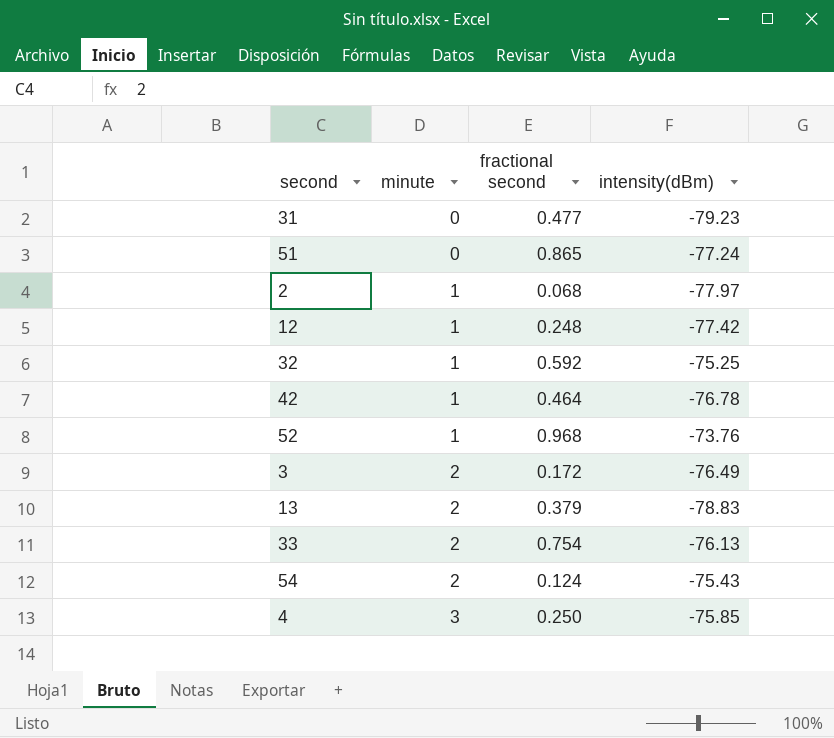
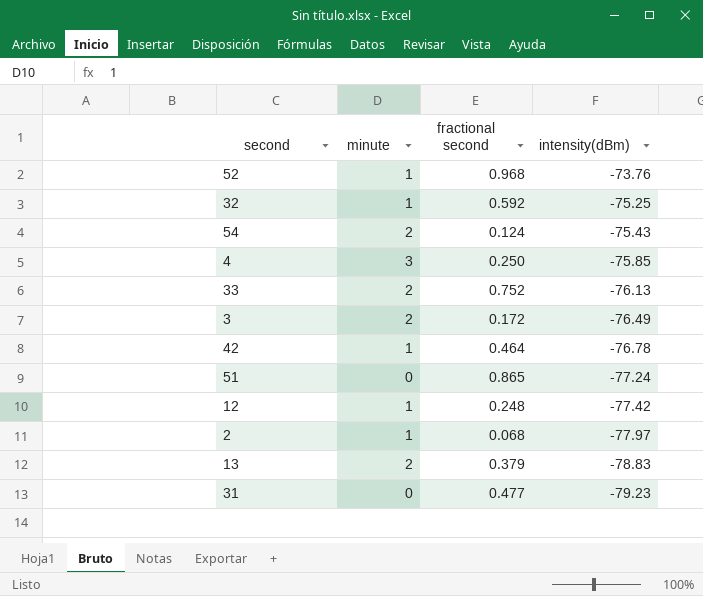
row order: minute ascending -> intensity(dBm) descending
33 | fractional second: 0.754 -> 0.752

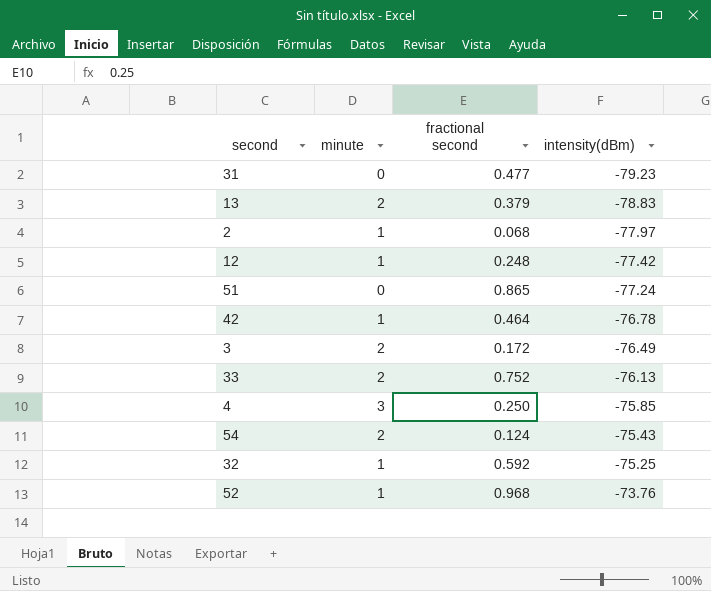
row order: intensity(dBm) descending -> intensity(dBm) ascending

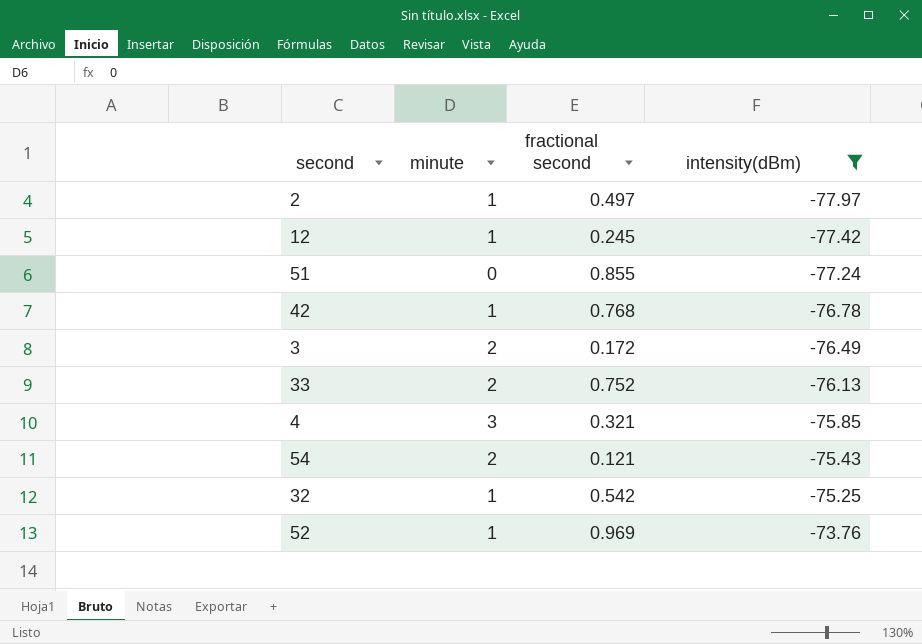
filter: none -> intensity(dBm) >= -77.97
2 | fractional second: 0.068 -> 0.497
12 | fractional second: 0.248 -> 0.245
51 | fractional second: 0.865 -> 0.855
42 | fractional second: 0.464 -> 0.768
4 | fractional second: 0.250 -> 0.321
54 | fractional second: 0.124 -> 0.121
32 | fractional second: 0.592 -> 0.542
52 | fractional second: 0.968 -> 0.969

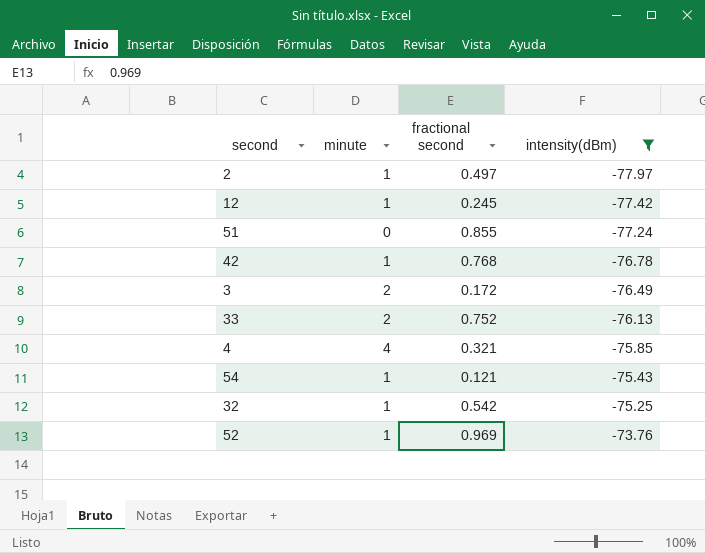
4 | minute: 3 -> 4
54 | minute: 2 -> 1

